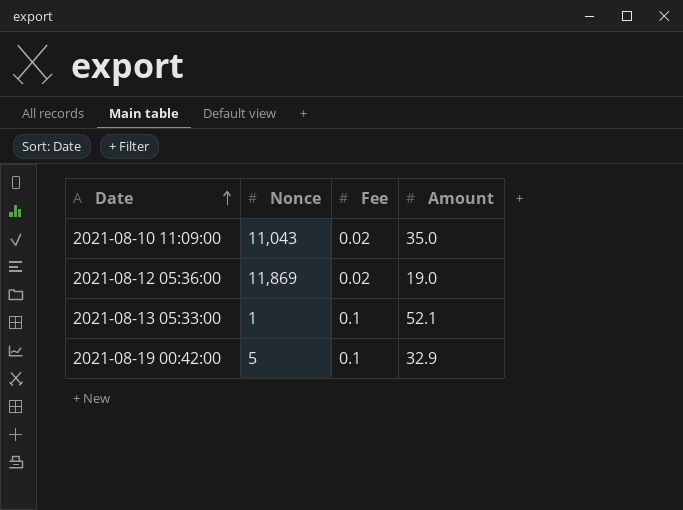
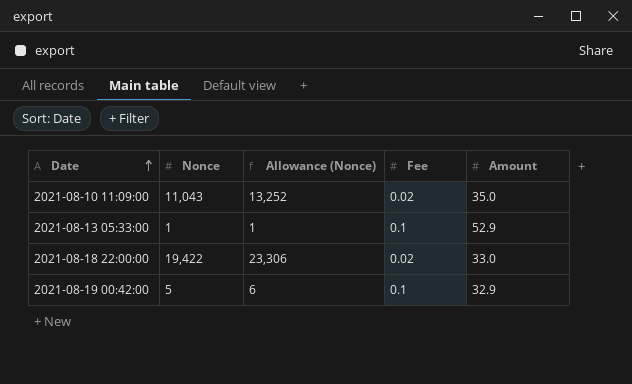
column Allowance (Nonce) | formula: none -> [Nonce] * 1.2
row 2021-08-12 05:36:00: 11,869 | 0.02 | 19.0 -> none
2021-08-13 05:33:00 | Amount: 52.1 -> 52.9
row 2021-08-18 22:00:00: none -> 19,422 | 23,306 | 0.02 | 33.0

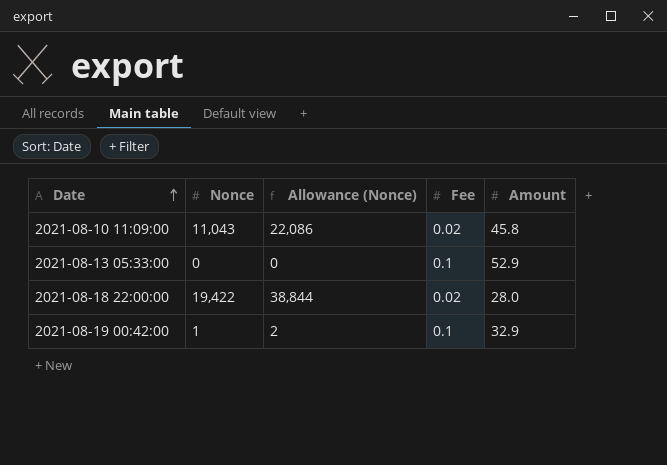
column Allowance (Nonce) | formula: [Nonce] * 1.2 -> [Nonce] * 2
2021-08-10 11:09:00 | Amount: 35.0 -> 45.8
2021-08-13 05:33:00 | Nonce: 1 -> 0
2021-08-18 22:00:00 | Amount: 33.0 -> 28.0
2021-08-19 00:42:00 | Nonce: 5 -> 1

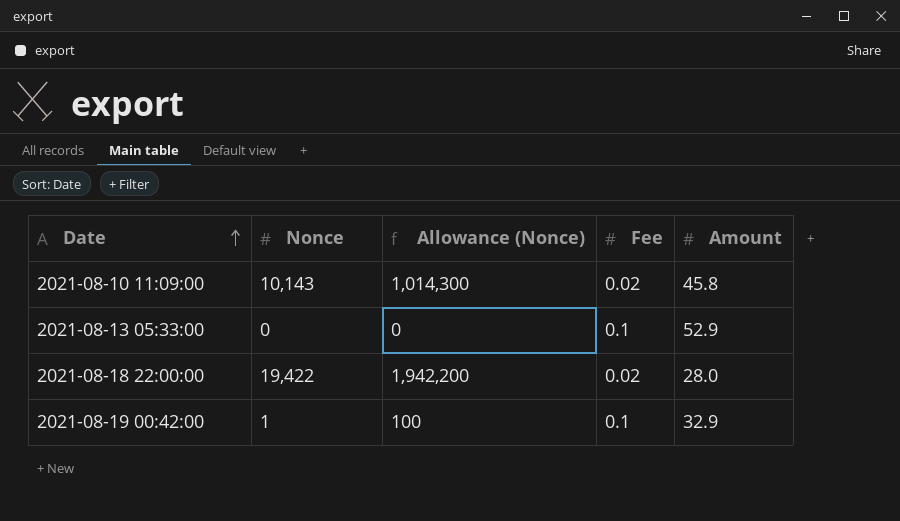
column Allowance (Nonce) | formula: [Nonce] * 2 -> [Nonce] * 100
2021-08-10 11:09:00 | Nonce: 11,043 -> 10,143

